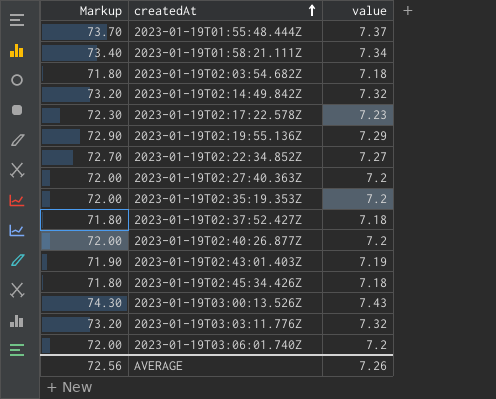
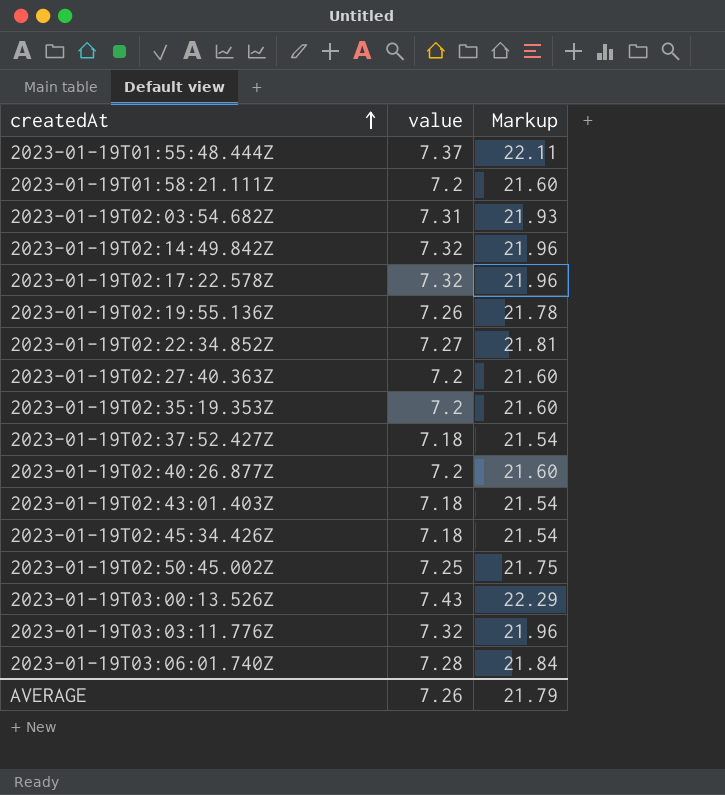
column Markup | formula: [value] * 10 -> [value] * 3
column Markup | position: 1 -> 3
2023-01-19T01:58:21.111Z | value: 7.34 -> 7.2
2023-01-19T02:03:54.682Z | value: 7.18 -> 7.31
2023-01-19T02:17:22.578Z | value: 7.23 -> 7.32
2023-01-19T02:19:55.136Z | value: 7.29 -> 7.26
2023-01-19T02:43:01.403Z | value: 7.19 -> 7.18
row 2023-01-19T02:50:45.002Z: none -> 7.25 | 21.75
2023-01-19T03:06:01.740Z | value: 7.2 -> 7.28
AVERAGE | Markup: 72.56 -> 21.79

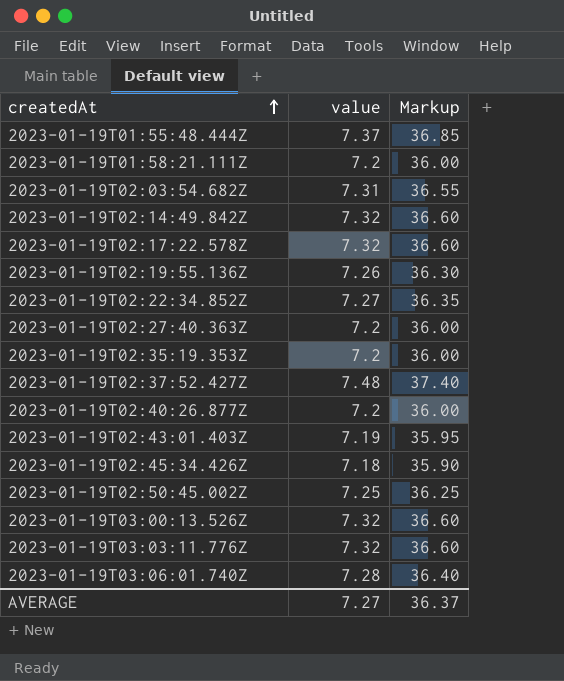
column Markup | formula: [value] * 3 -> [value] * 5
2023-01-19T02:37:52.427Z | value: 7.18 -> 7.48
2023-01-19T02:43:01.403Z | value: 7.18 -> 7.19
2023-01-19T03:00:13.526Z | value: 7.43 -> 7.32
AVERAGE | value: 7.26 -> 7.27
AVERAGE | Markup: 21.79 -> 36.37

